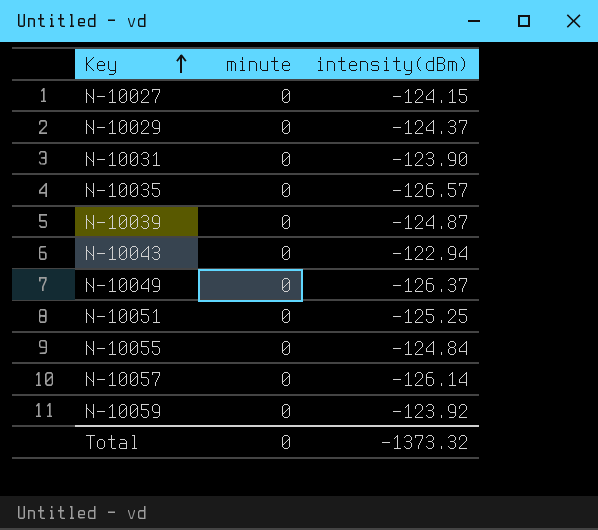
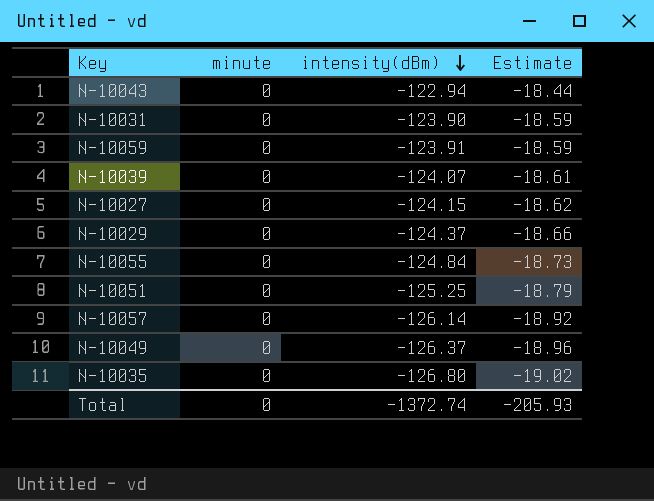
row order: Key ascending -> intensity(dBm) descending
column Estimate | formula: none -> [intensity(dBm)] * 0.15
N-10059 | intensity(dBm): -123.92 -> -123.91
N-10039 | intensity(dBm): -124.87 -> -124.07
N-10035 | intensity(dBm): -126.57 -> -126.80
Total | intensity(dBm): -1373.32 -> -1372.74

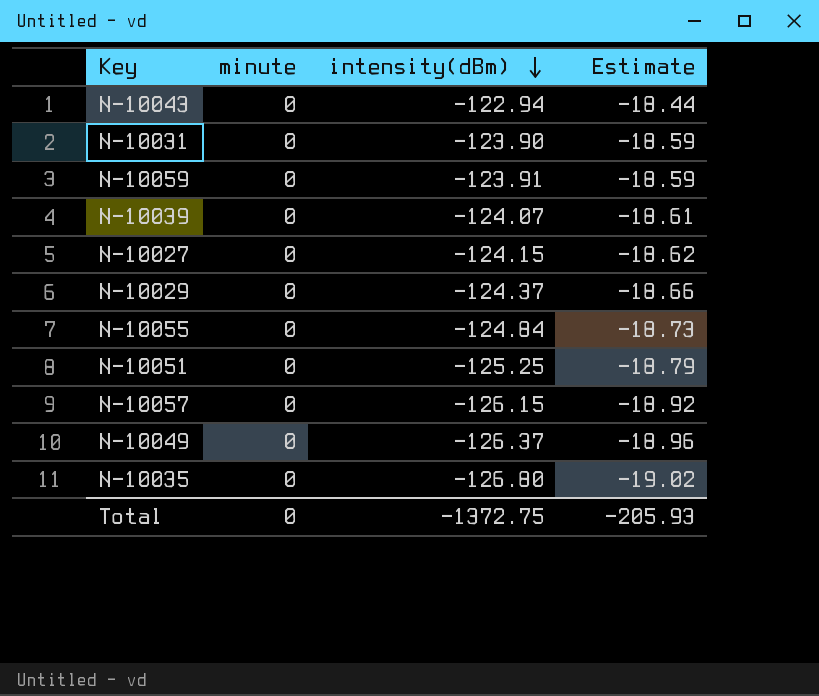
N-10057 | intensity(dBm): -126.14 -> -126.15
Total | intensity(dBm): -1372.74 -> -1372.75

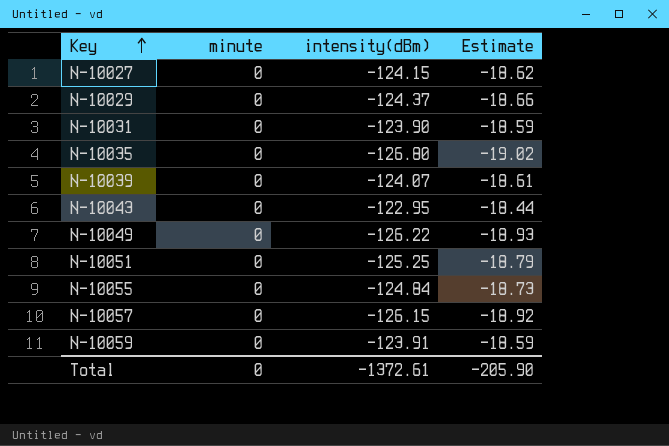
row order: intensity(dBm) descending -> Key ascending
N-10043 | intensity(dBm): -122.94 -> -122.95
N-10049 | intensity(dBm): -126.37 -> -126.22
N-10049 | Estimate: -18.96 -> -18.93
Total | intensity(dBm): -1372.75 -> -1372.61
Total | Estimate: -205.93 -> -205.90

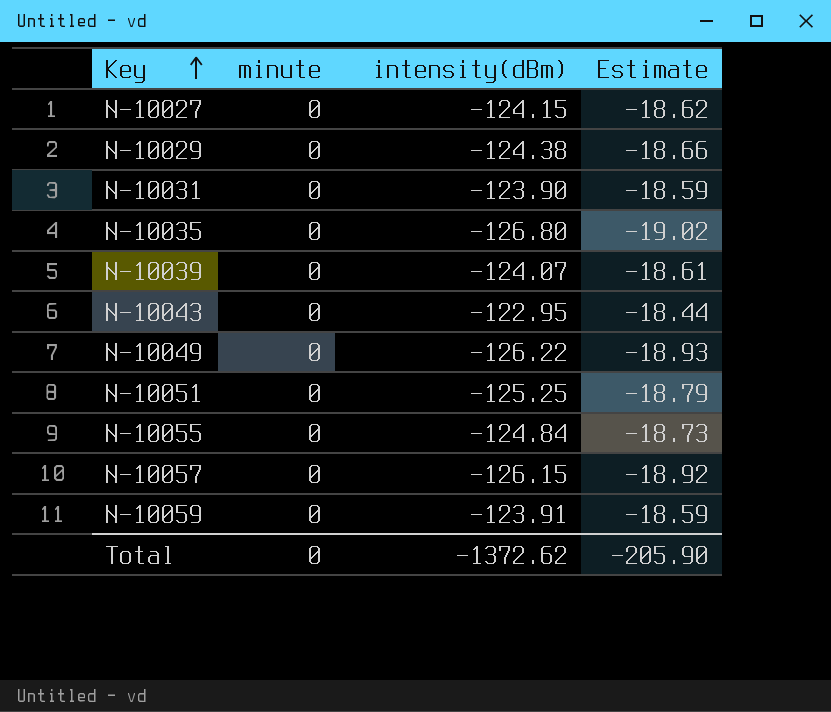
N-10029 | intensity(dBm): -124.37 -> -124.38
Total | intensity(dBm): -1372.61 -> -1372.62

